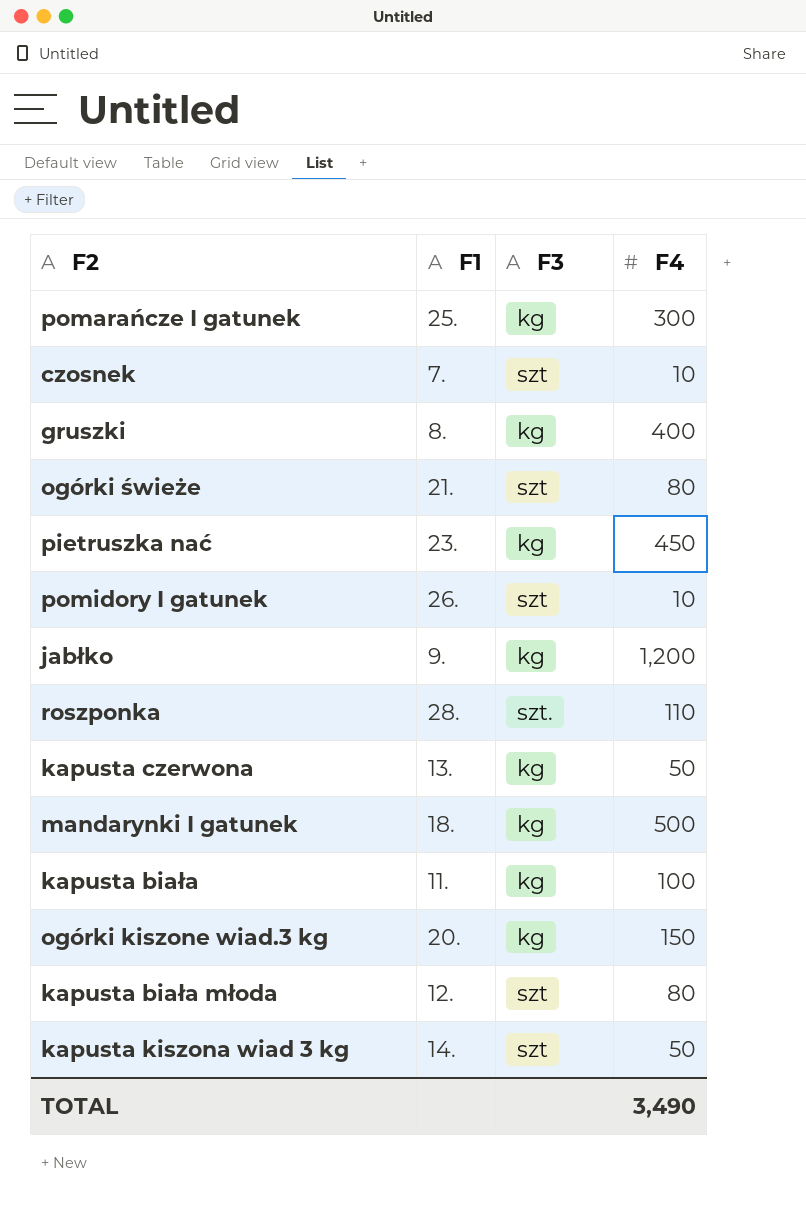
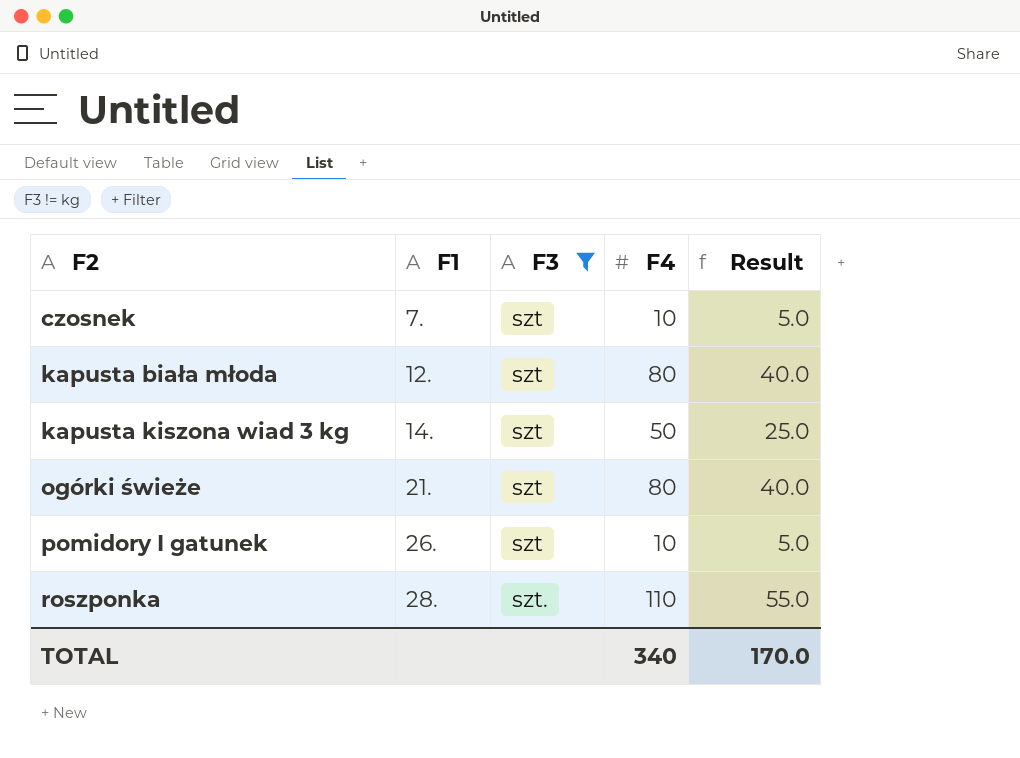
filter: none -> F3 != kg
row order: none -> F2 ascending
column Result | formula: none -> [F4] * 0.5
TOTAL | F4: 3,490 -> 340

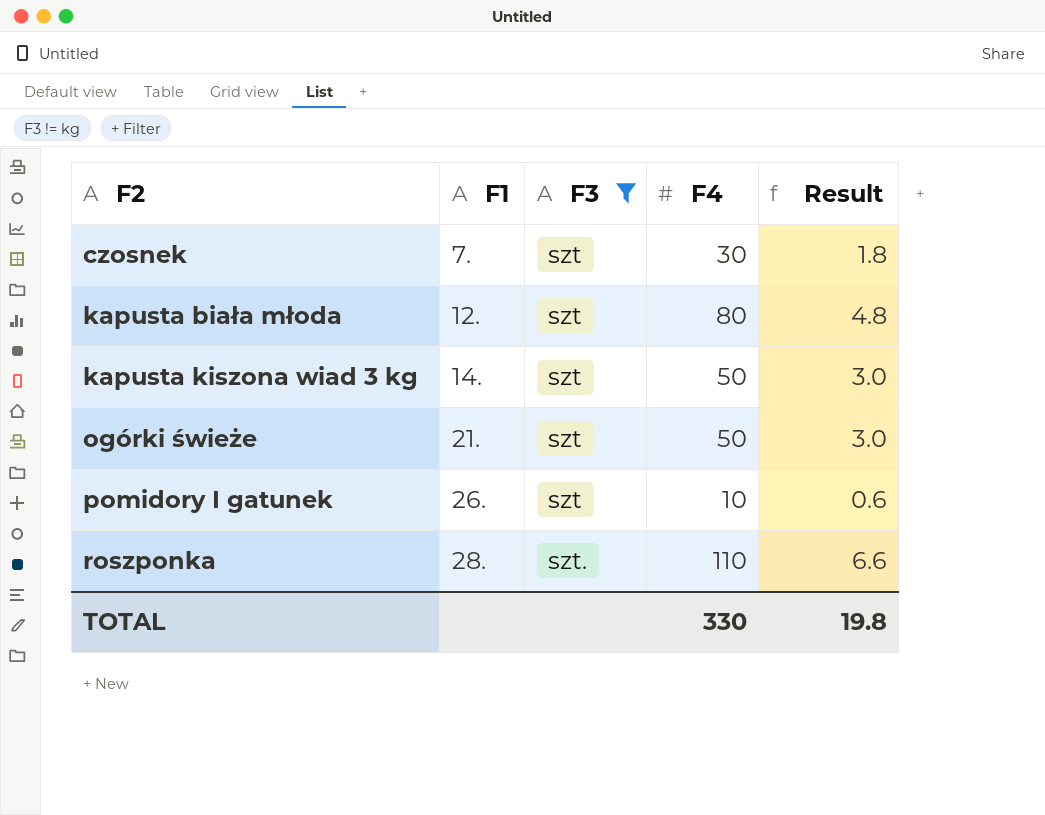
column Result | formula: [F4] * 0.5 -> [F4] * 0.06
czosnek | F4: 10 -> 30
ogórki świeże | F4: 80 -> 50
TOTAL | F4: 340 -> 330
TOTAL | Result: 170.0 -> 19.8

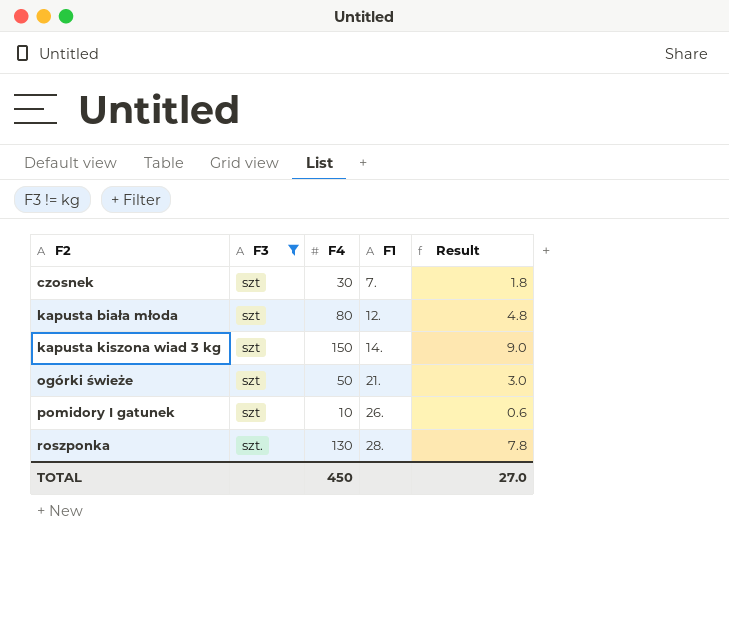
column F1 | position: 2 -> 4
kapusta kiszona wiad 3 kg | F4: 50 -> 150
kapusta kiszona wiad 3 kg | Result: 3.0 -> 9.0
roszponka | F4: 110 -> 130
roszponka | Result: 6.6 -> 7.8
TOTAL | F4: 330 -> 450
TOTAL | Result: 19.8 -> 27.0

